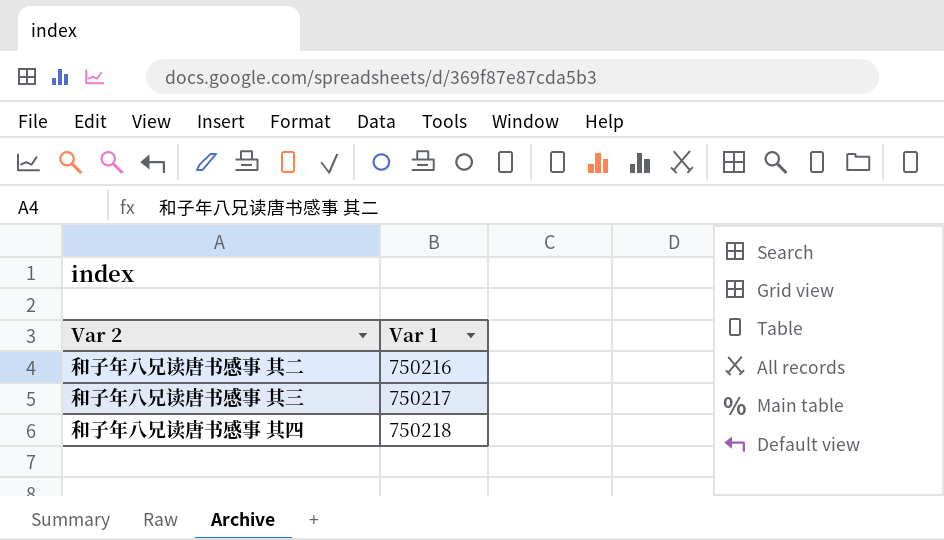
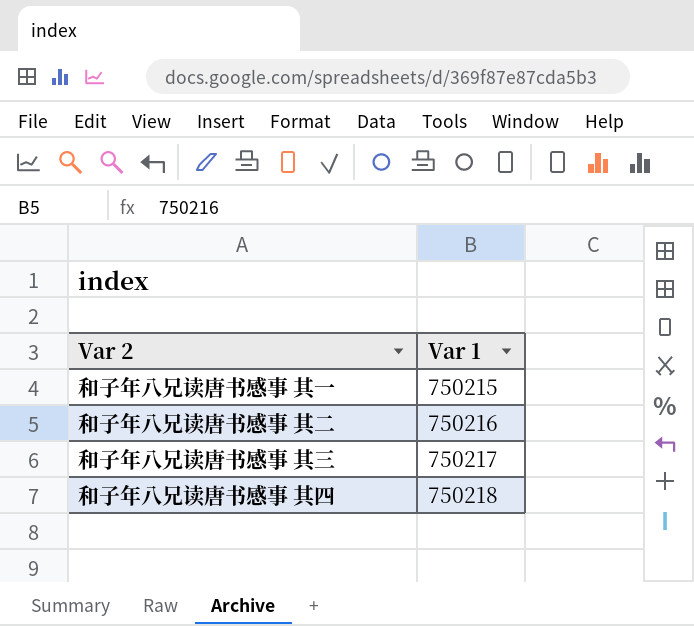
row 和子年八兄读唐书感事 其一: none -> 750215

